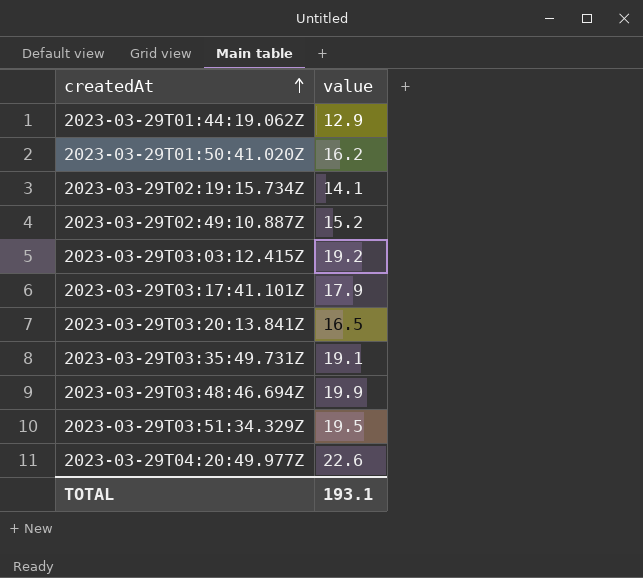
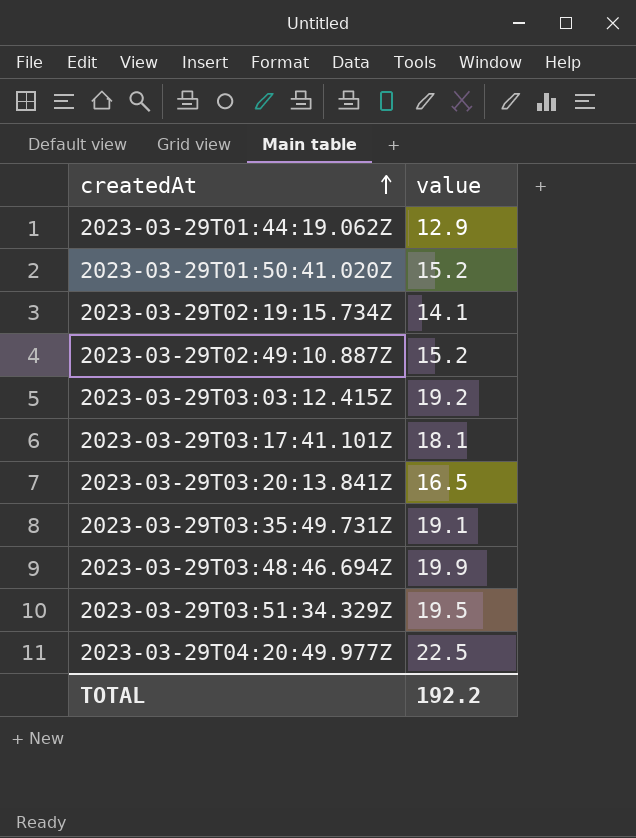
2023-03-29T01:50:41.020Z | value: 16.2 -> 15.2
2023-03-29T03:17:41.101Z | value: 17.9 -> 18.1
2023-03-29T04:20:49.977Z | value: 22.6 -> 22.5
TOTAL | value: 193.1 -> 192.2

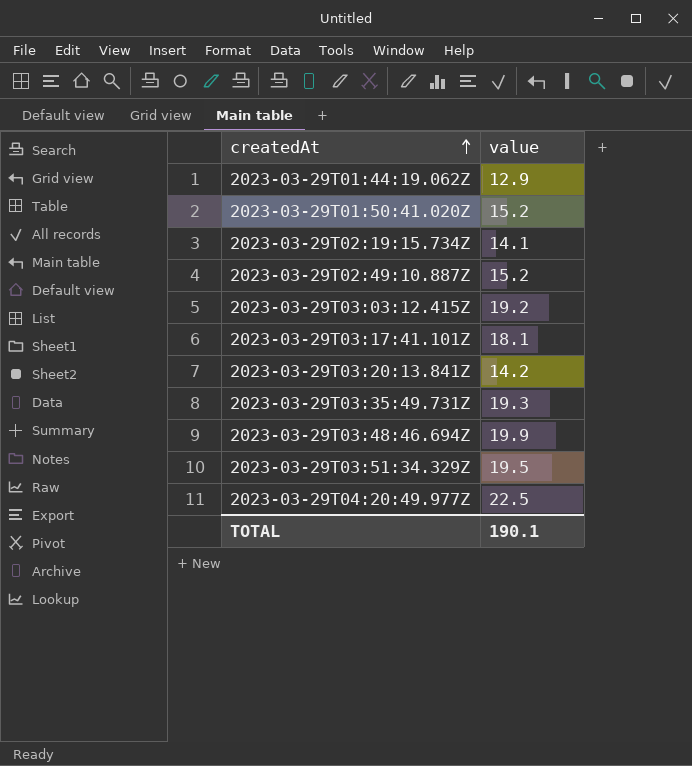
2023-03-29T03:20:13.841Z | value: 16.5 -> 14.2
2023-03-29T03:35:49.731Z | value: 19.1 -> 19.3
TOTAL | value: 192.2 -> 190.1

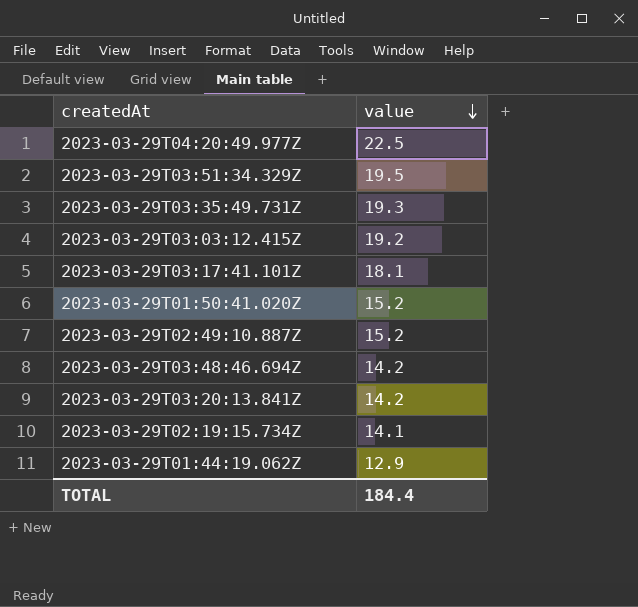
row order: createdAt ascending -> value descending
2023-03-29T03:48:46.694Z | value: 19.9 -> 14.2
TOTAL | value: 190.1 -> 184.4

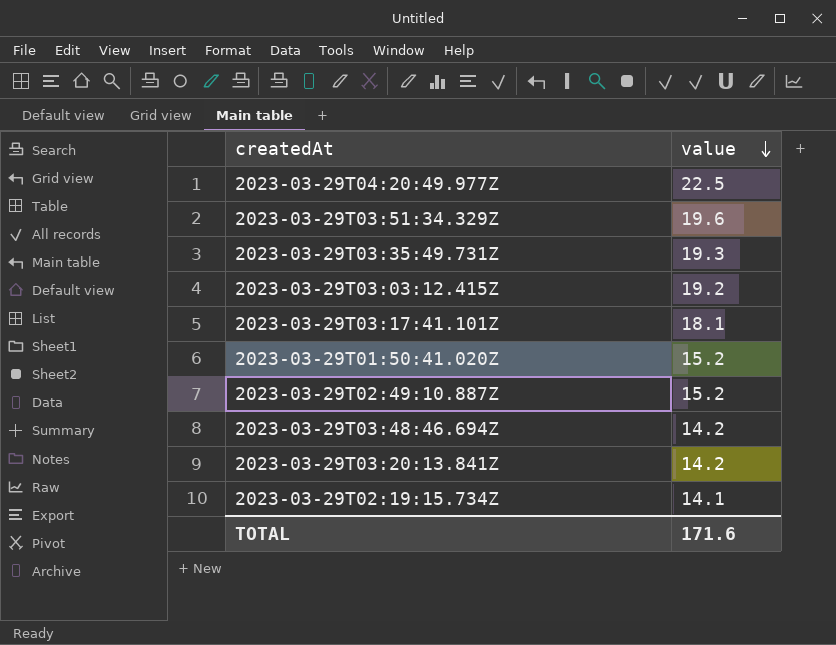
row 2023-03-29T01:44:19.062Z: 12.9 -> none
2023-03-29T03:51:34.329Z | value: 19.5 -> 19.6
TOTAL | value: 184.4 -> 171.6

